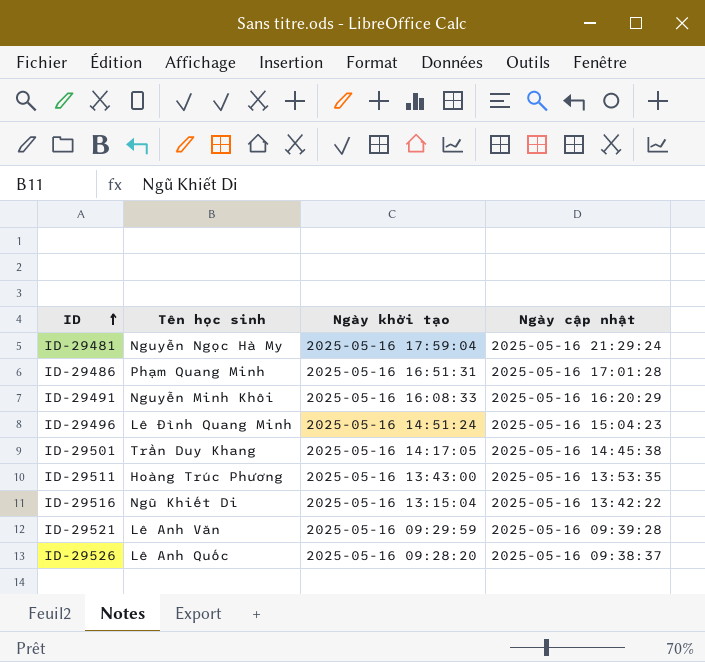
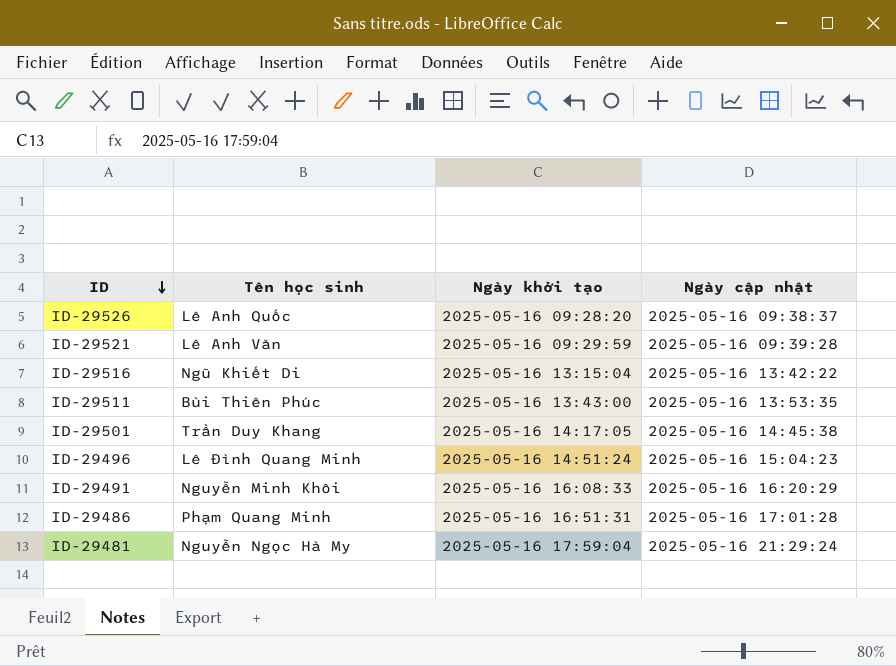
row order: ID ascending -> ID descending
ID-29511 | Tên học sinh: Hoàng Trúc Phương -> Bùi Thiên Phúc

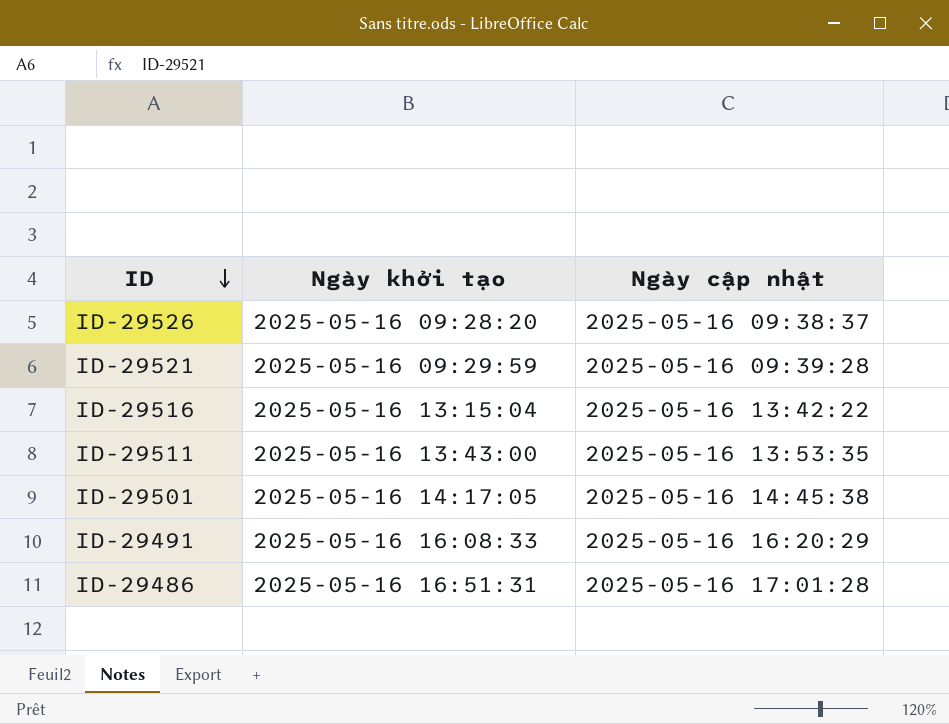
column Tên học sinh | position: 2 -> none
row ID-29496: Lê Đình Quang Minh | 2025-05-16 14:51:24 | 2025-05-16 15:04:23 -> none
row ID-29481: Nguyễn Ngọc Hà My | 2025-05-16 17:59:04 | 2025-05-16 21:29:24 -> none

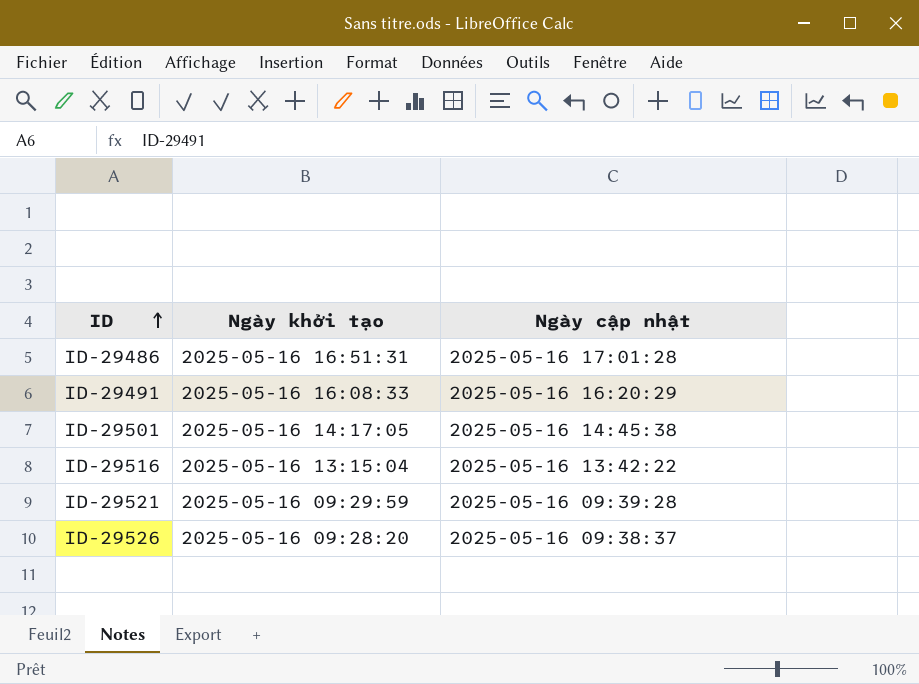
row order: ID descending -> ID ascending
row ID-29511: 2025-05-16 13:43:00 | 2025-05-16 13:53:35 -> none

